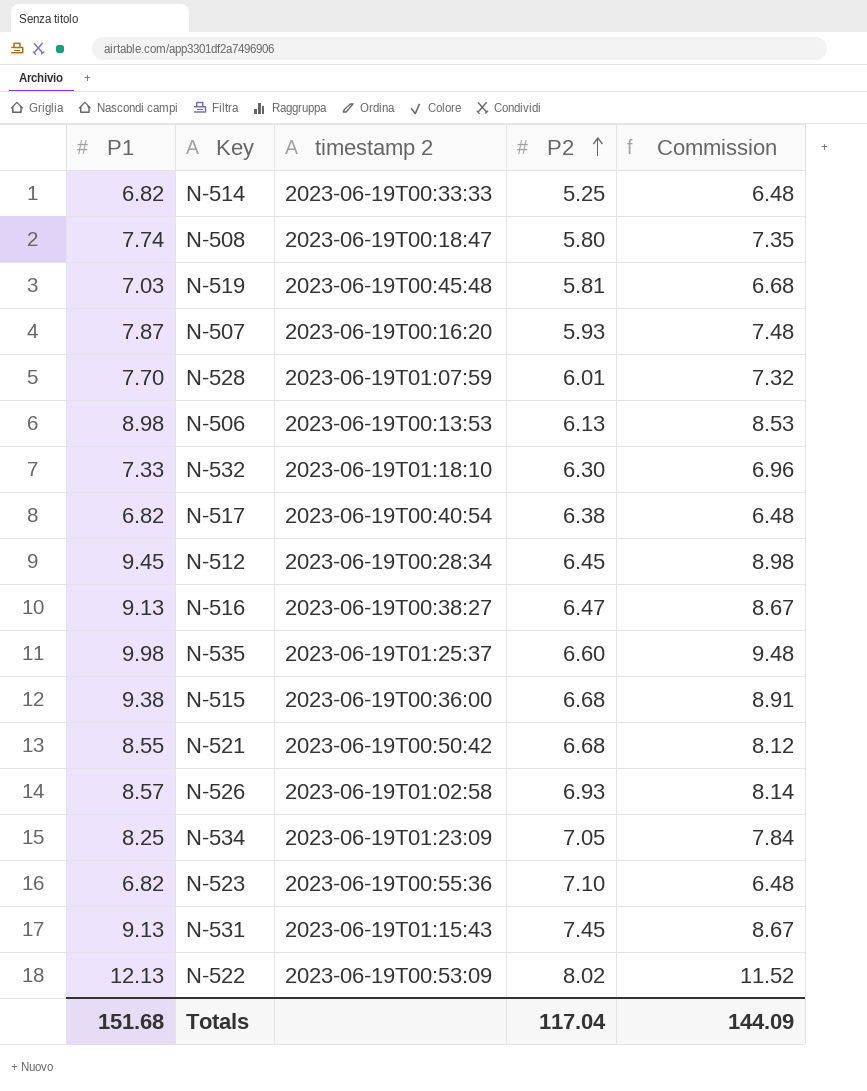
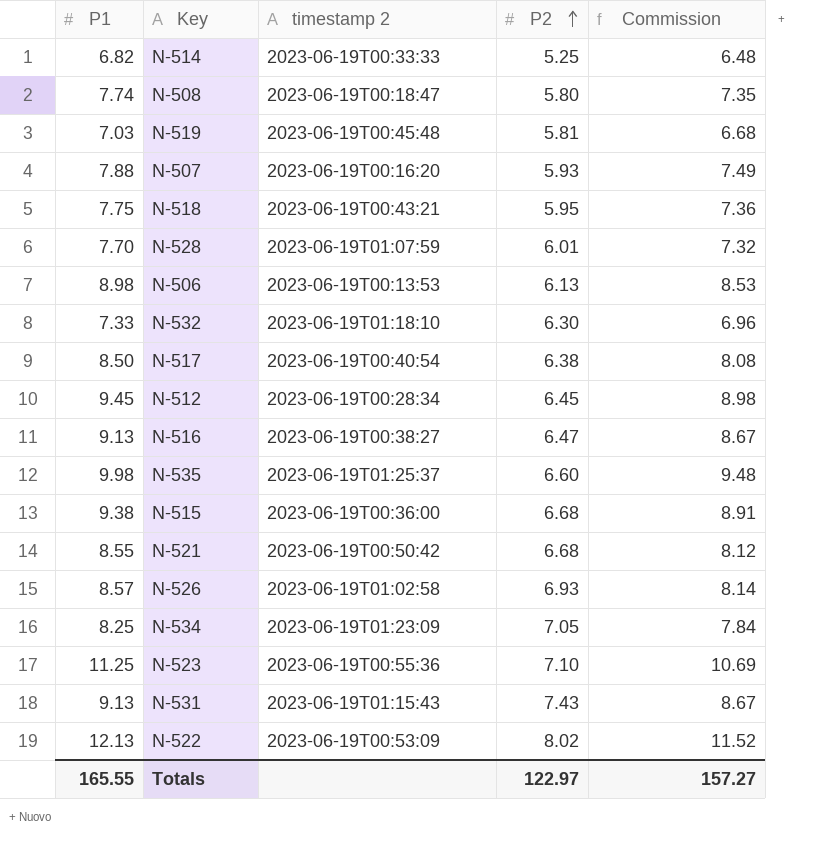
N-507 | P1: 7.87 -> 7.88
N-507 | Commission: 7.48 -> 7.49
row N-518: none -> 7.75 | 2023-06-19T00:43:21 | 5.95 | 7.36
N-517 | P1: 6.82 -> 8.50
N-517 | Commission: 6.48 -> 8.08
N-523 | P1: 6.82 -> 11.25
N-523 | Commission: 6.48 -> 10.69
N-531 | P2: 7.45 -> 7.43
Totals | P1: 151.68 -> 165.55
Totals | P2: 117.04 -> 122.97
Totals | Commission: 144.09 -> 157.27

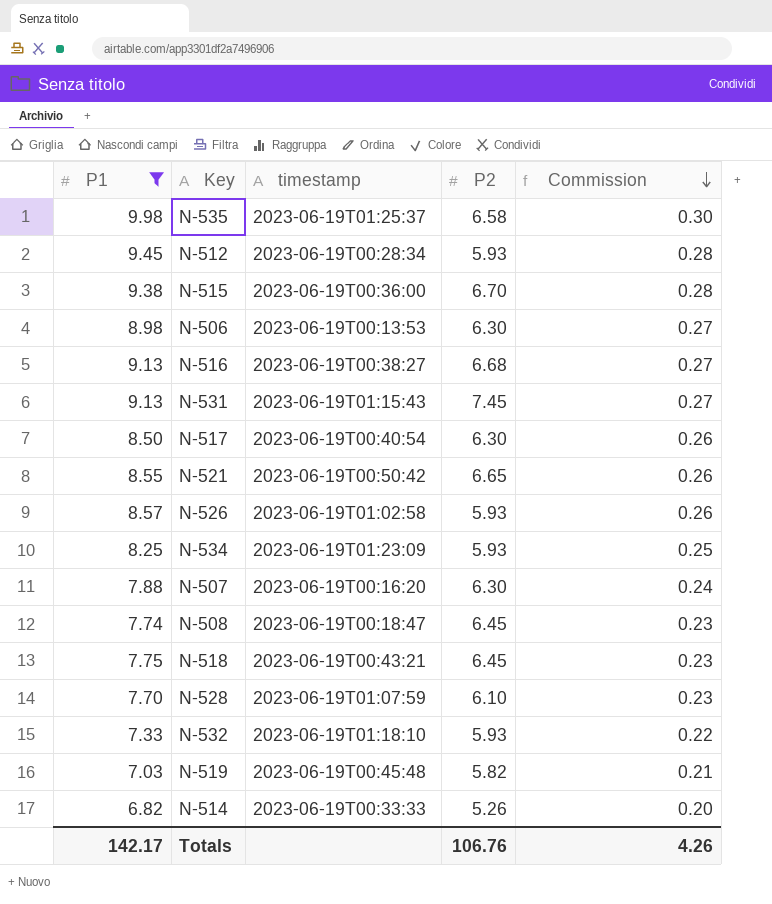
filter: none -> P1 <= 9.98
row order: P2 ascending -> Commission descending
column name: timestamp 2 -> timestamp
column Commission | formula: [P1] * 0.95 -> [P1] * 0.03
N-535 | P2: 6.60 -> 6.58
N-512 | P2: 6.45 -> 5.93
N-515 | P2: 6.68 -> 6.70
N-506 | P2: 6.13 -> 6.30
N-516 | P2: 6.47 -> 6.68
N-531 | P2: 7.43 -> 7.45
N-517 | P2: 6.38 -> 6.30
N-521 | P2: 6.68 -> 6.65
N-526 | P2: 6.93 -> 5.93
N-534 | P2: 7.05 -> 5.93
N-507 | P2: 5.93 -> 6.30
N-508 | P2: 5.80 -> 6.45
N-518 | P2: 5.95 -> 6.45
N-528 | P2: 6.01 -> 6.10
N-532 | P2: 6.30 -> 5.93
N-519 | P2: 5.81 -> 5.82
N-514 | P2: 5.25 -> 5.26
Totals | P1: 165.55 -> 142.17
Totals | P2: 122.97 -> 106.76
Totals | Commission: 157.27 -> 4.26

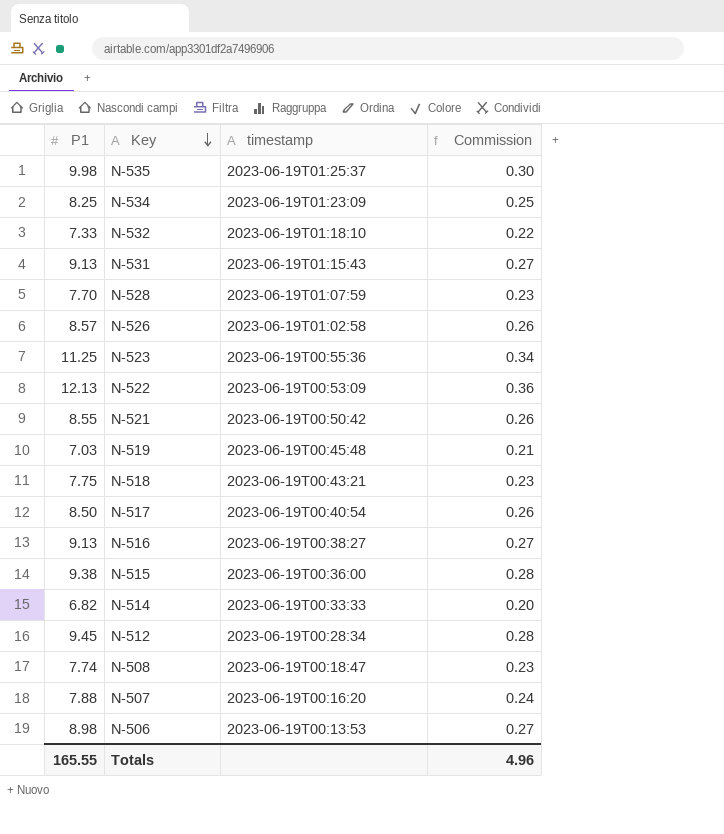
filter: P1 <= 9.98 -> none
row order: Commission descending -> Key descending
column P2 | position: 4 -> none
Totals | P1: 142.17 -> 165.55
Totals | Commission: 4.26 -> 4.96

